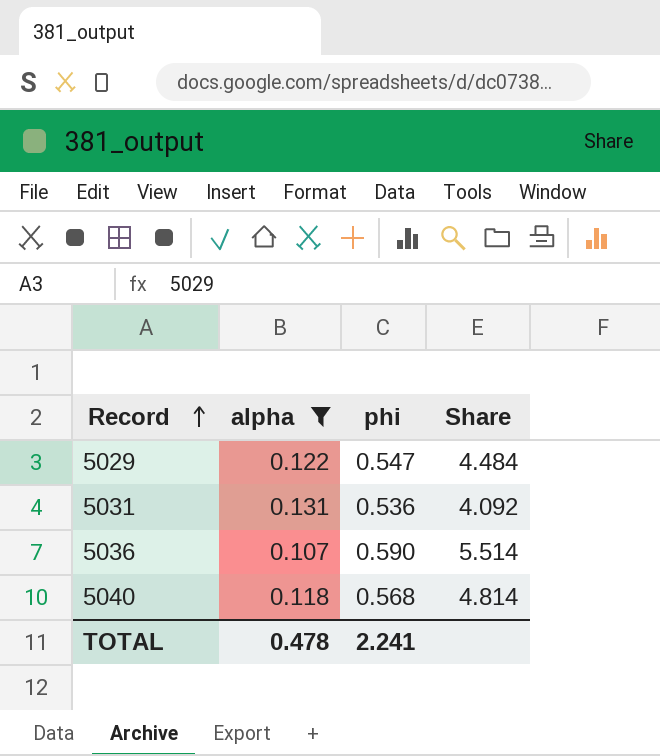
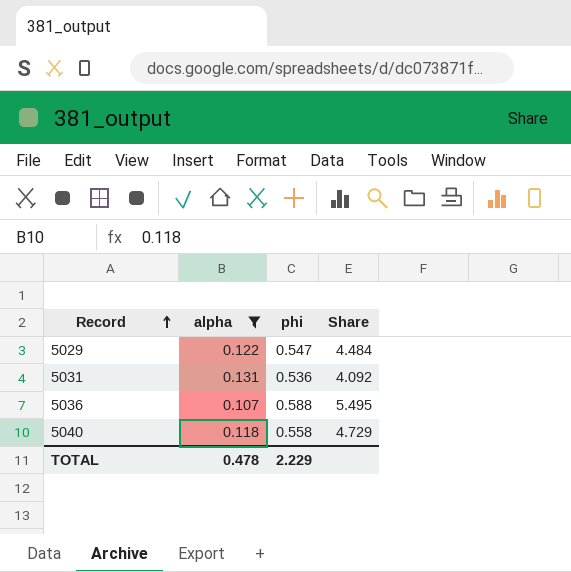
5036 | phi: 0.590 -> 0.588
5036 | Share: 5.514 -> 5.495
5040 | phi: 0.568 -> 0.558
5040 | Share: 4.814 -> 4.729
TOTAL | phi: 2.241 -> 2.229

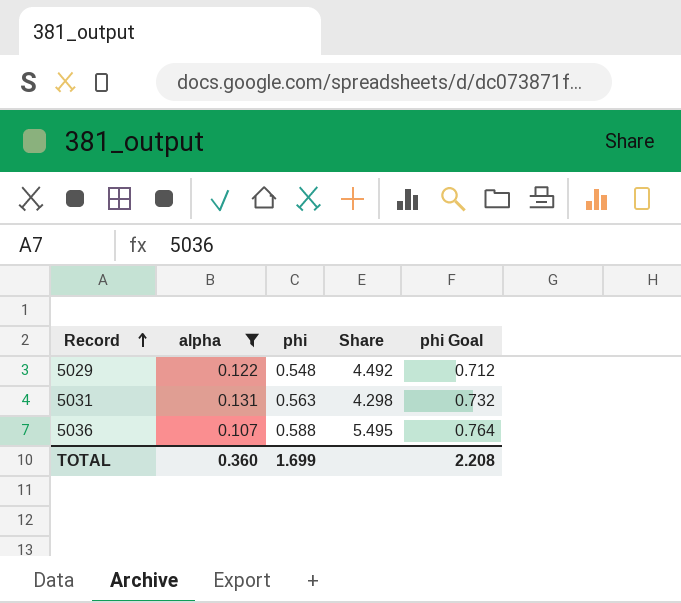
column phi Goal | formula: none -> [phi] * 1.3
row 5040: 0.118 | 0.558 | 4.729 -> none
5029 | phi: 0.547 -> 0.548
5029 | Share: 4.484 -> 4.492
5031 | phi: 0.536 -> 0.563
5031 | Share: 4.092 -> 4.298
TOTAL | alpha: 0.478 -> 0.360
TOTAL | phi: 2.229 -> 1.699

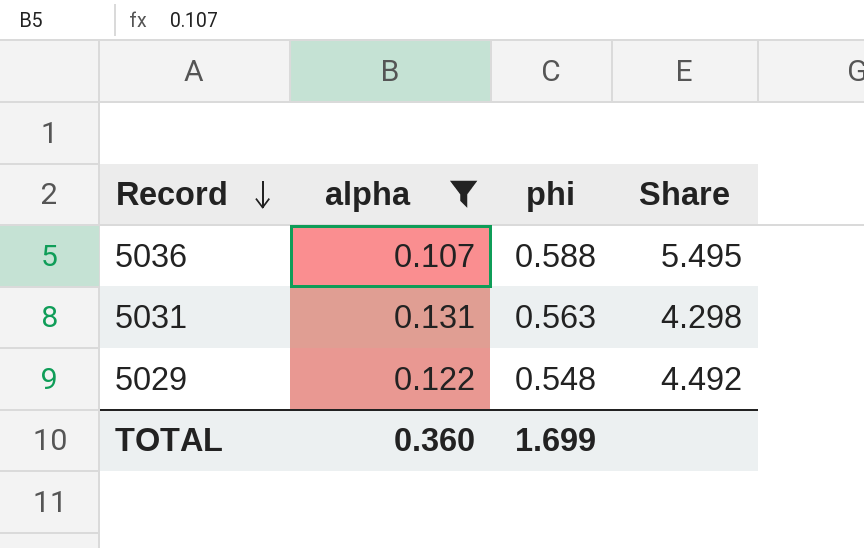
row order: Record ascending -> Record descending
column phi Goal | formula: [phi] * 1.3 -> none

